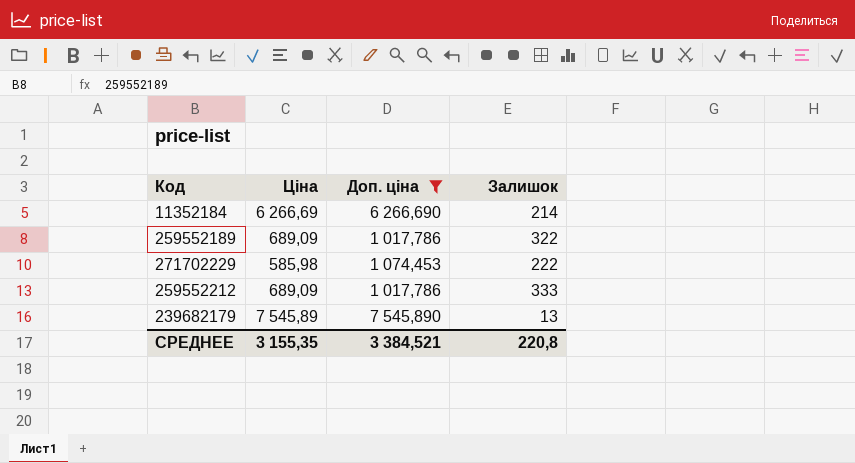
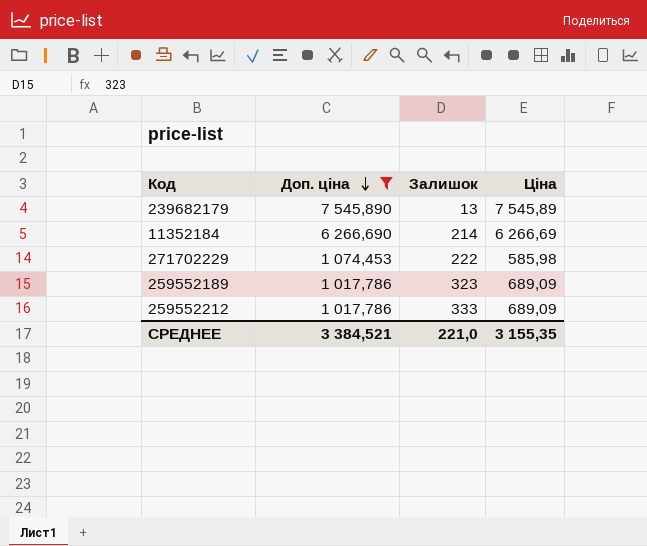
row order: none -> Доп. ціна descending
column Ціна | position: 2 -> 4
259552189 | Залишок: 322 -> 323
СРЕДНЕЕ | Залишок: 220,8 -> 221,0

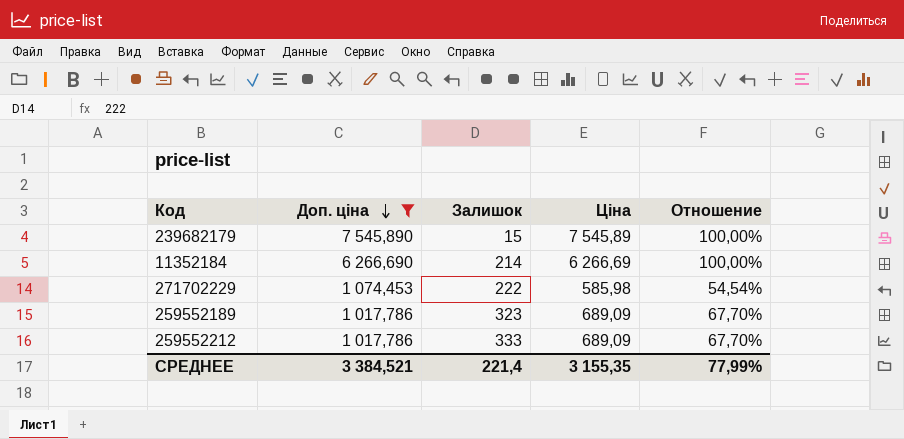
column Отношение | formula: none -> [Ціна] / [Доп. ціна]
239682179 | Залишок: 13 -> 15
СРЕДНЕЕ | Залишок: 221,0 -> 221,4

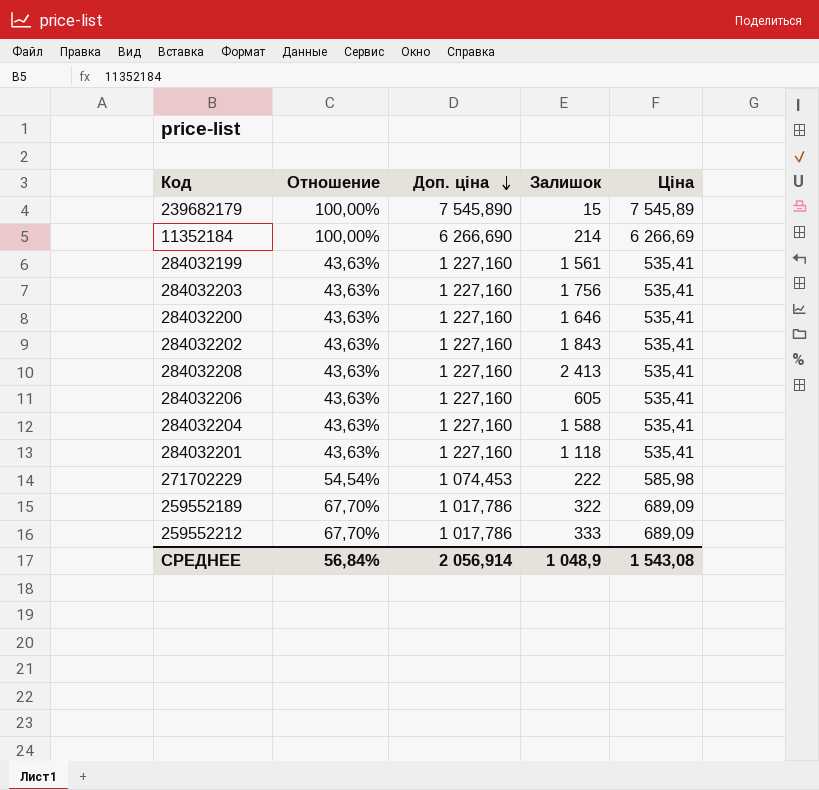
filter: Доп. ціна != 1 227,160 -> none
column Отношение | position: 5 -> 2
259552189 | Залишок: 323 -> 322
СРЕДНЕЕ | Отношение: 77,99% -> 56,84%
СРЕДНЕЕ | Доп. ціна: 3 384,521 -> 2 056,914
СРЕДНЕЕ | Залишок: 221,4 -> 1 048,9
СРЕДНЕЕ | Ціна: 3 155,35 -> 1 543,08

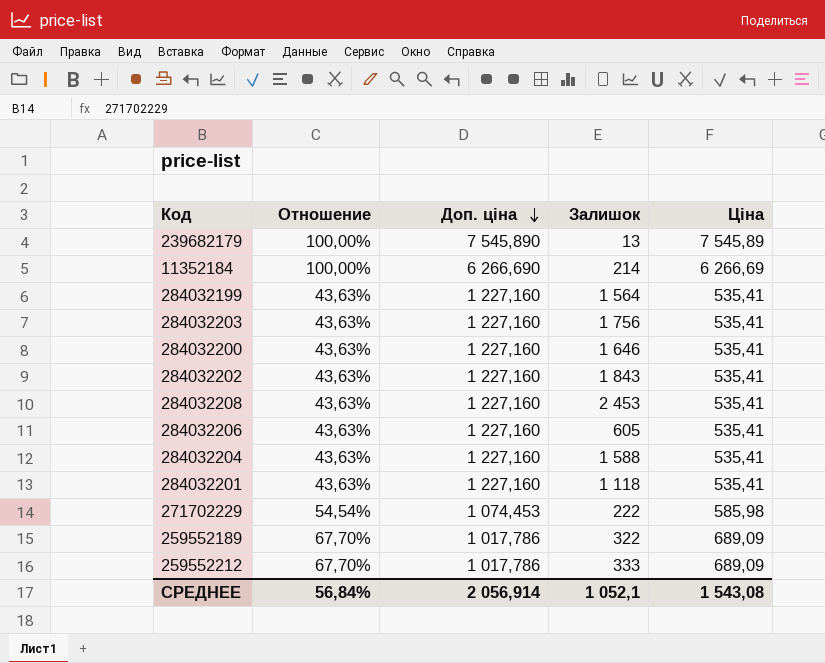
239682179 | Залишок: 15 -> 13
284032199 | Залишок: 1 561 -> 1 564
284032208 | Залишок: 2 413 -> 2 453
СРЕДНЕЕ | Залишок: 1 048,9 -> 1 052,1

